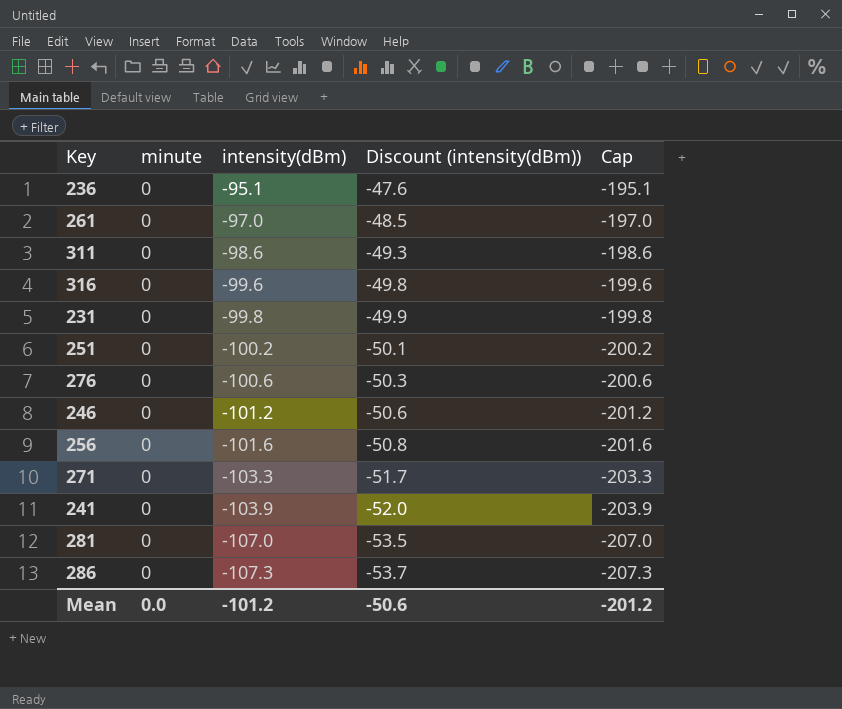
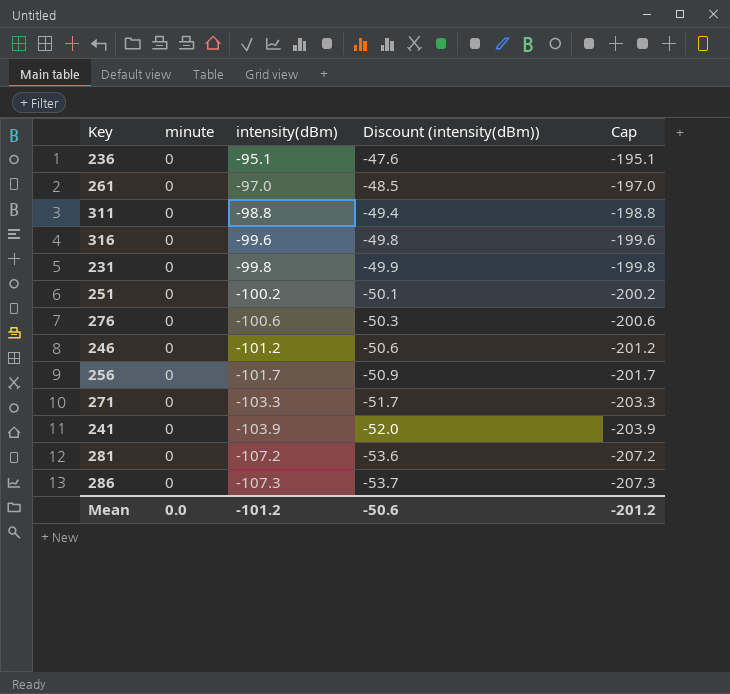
311 | intensity(dBm): -98.6 -> -98.8
311 | Discount (intensity(dBm)): -49.3 -> -49.4
311 | Cap: -198.6 -> -198.8
256 | intensity(dBm): -101.6 -> -101.7
256 | Discount (intensity(dBm)): -50.8 -> -50.9
256 | Cap: -201.6 -> -201.7
281 | intensity(dBm): -107.0 -> -107.2
281 | Discount (intensity(dBm)): -53.5 -> -53.6
281 | Cap: -207.0 -> -207.2

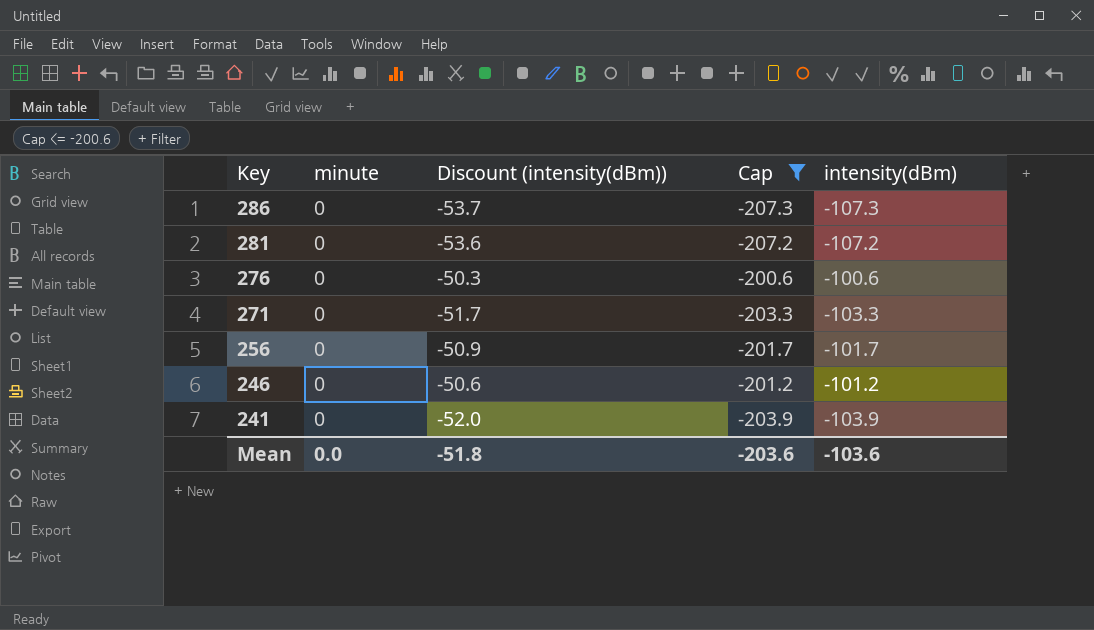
filter: none -> Cap <= -200.6
row order: intensity(dBm) descending -> Key descending
column intensity(dBm) | position: 3 -> 5
Mean | Discount (intensity(dBm)): -50.6 -> -51.8
Mean | Cap: -201.2 -> -203.6
Mean | intensity(dBm): -101.2 -> -103.6

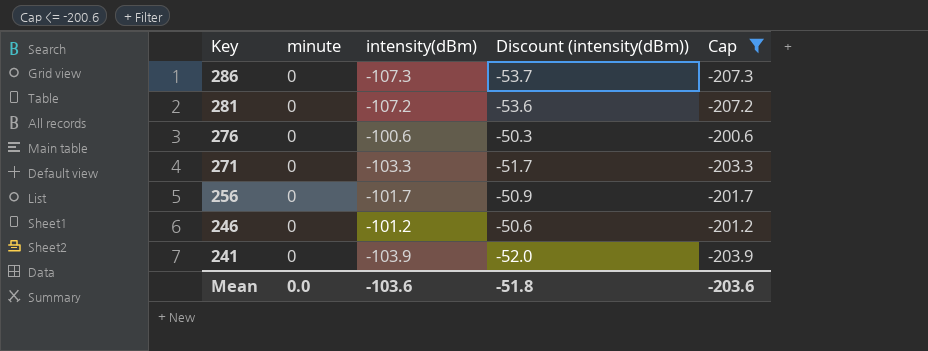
column intensity(dBm) | position: 5 -> 3

